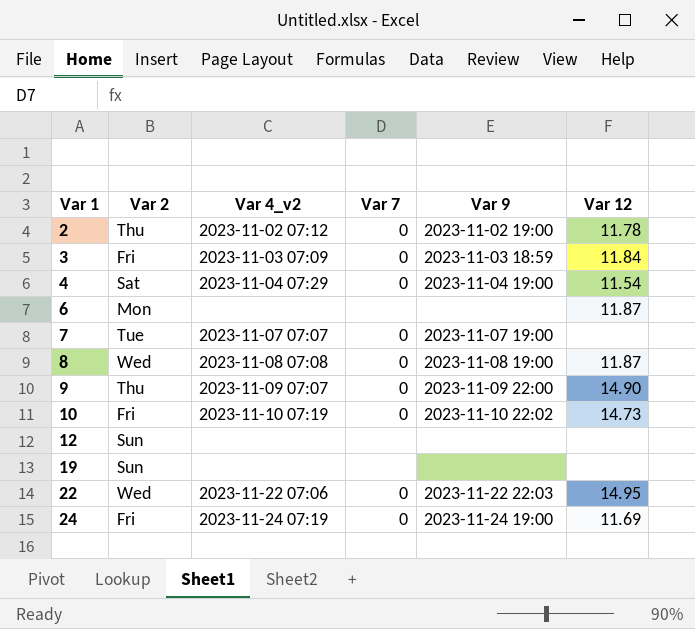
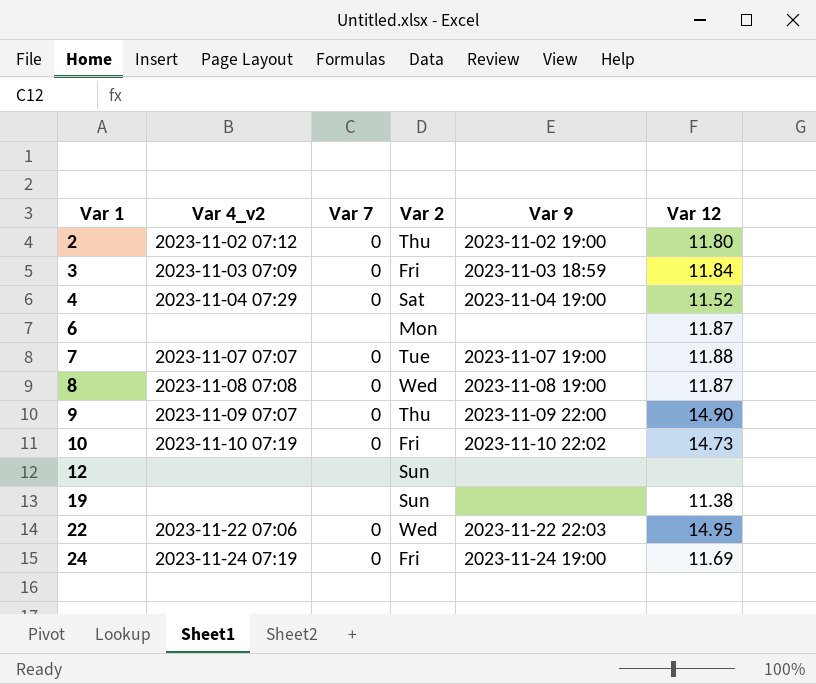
column Var 2 | position: 2 -> 4
2 | Var 12: 11.78 -> 11.80
4 | Var 12: 11.54 -> 11.52
7 | Var 12: none -> 11.88
19 | Var 12: none -> 11.38

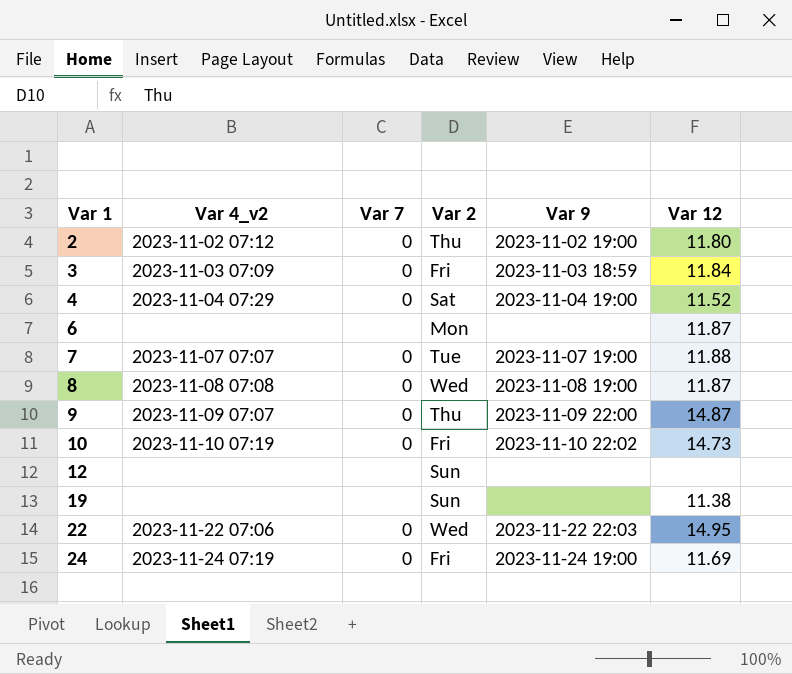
9 | Var 12: 14.90 -> 14.87

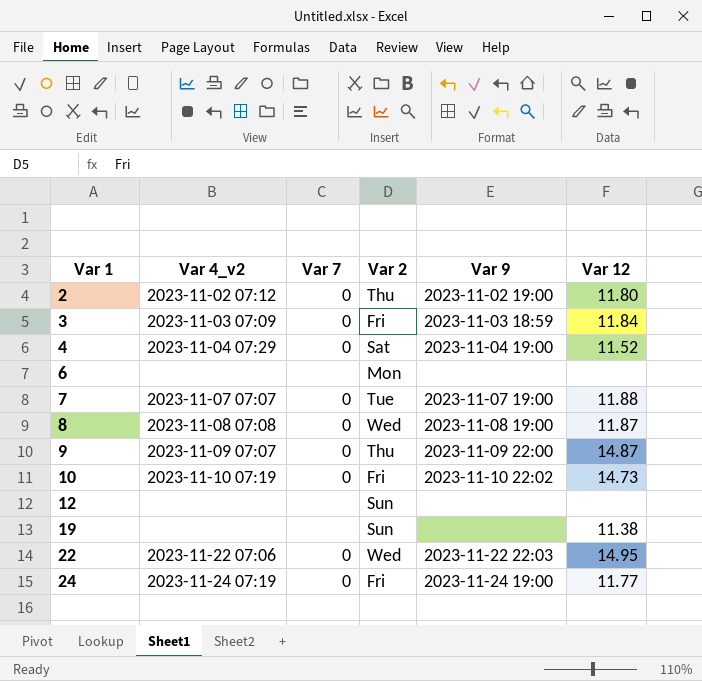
6 | Var 12: 11.87 -> none
24 | Var 12: 11.69 -> 11.77

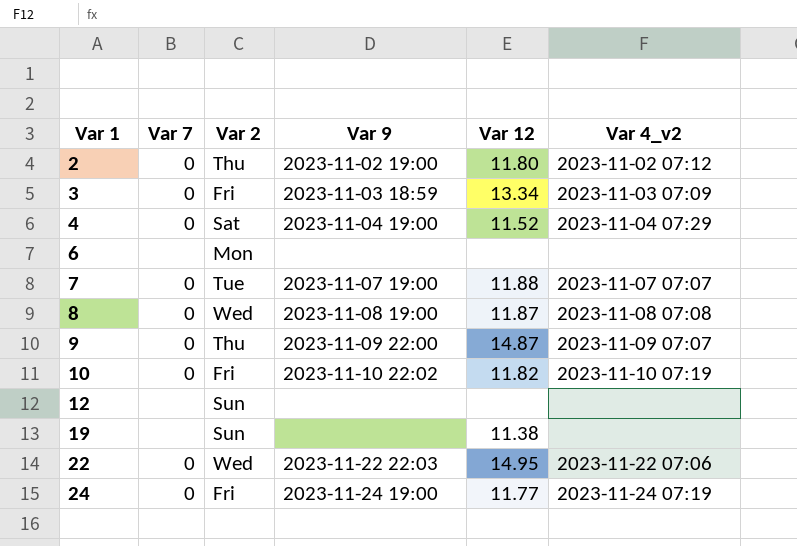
column Var 4_v2 | position: 2 -> 6
3 | Var 12: 11.84 -> 13.34
10 | Var 12: 14.73 -> 11.82

